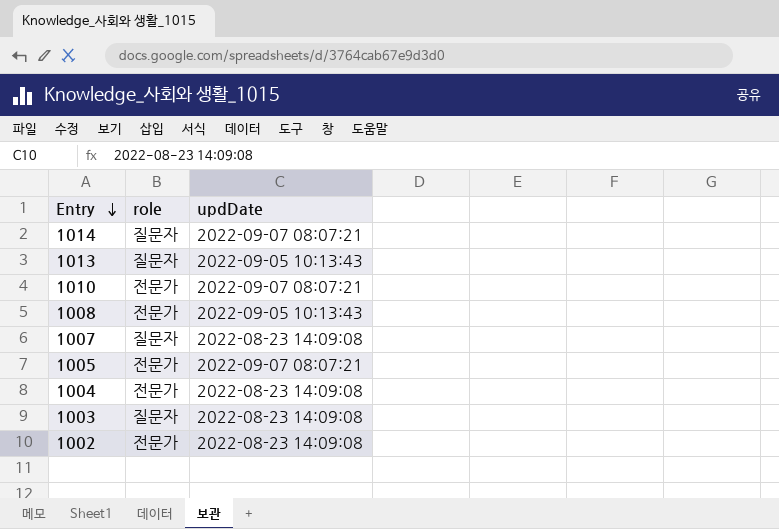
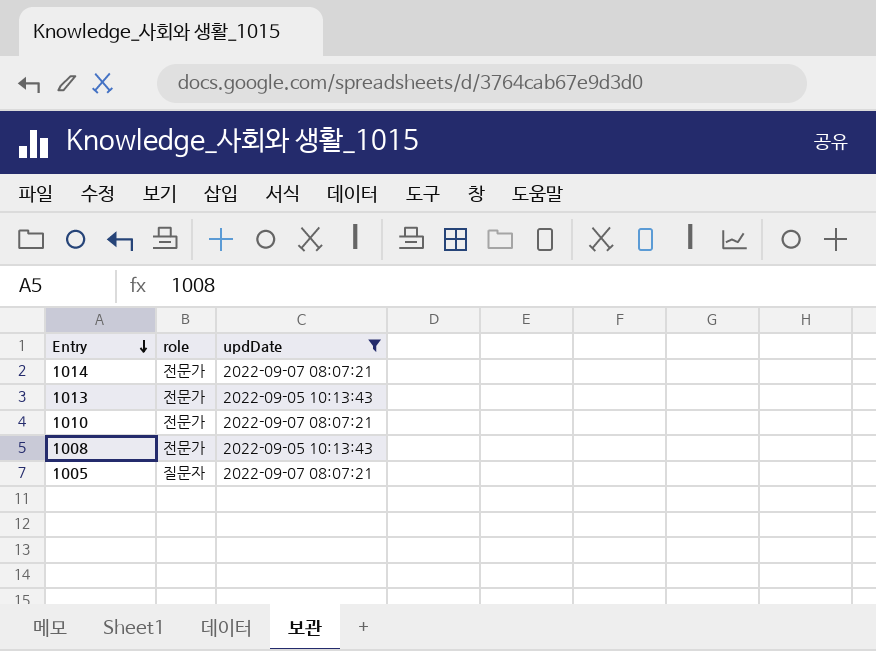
filter: none -> updDate != 2022-08-23 14:09:08
1014 | role: 질문자 -> 전문가
1013 | role: 질문자 -> 전문가
1005 | role: 전문가 -> 질문자

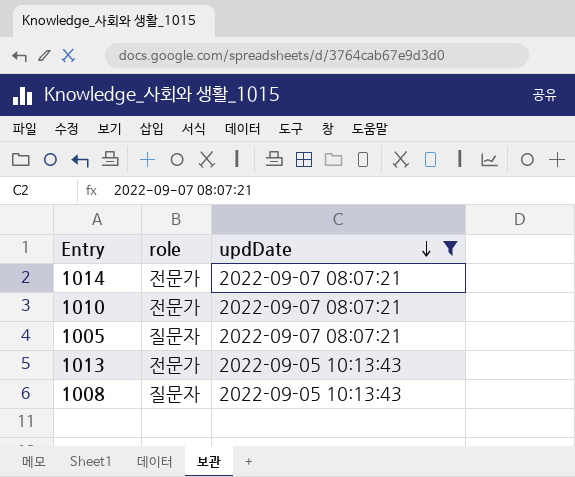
row order: Entry descending -> updDate descending
1008 | role: 전문가 -> 질문자

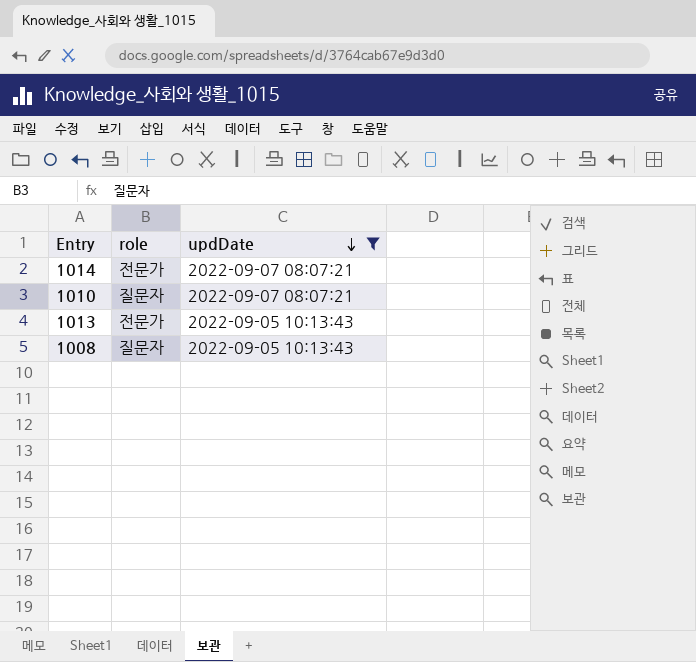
row 1005: 질문자 | 2022-09-07 08:07:21 -> none
1010 | role: 전문가 -> 질문자

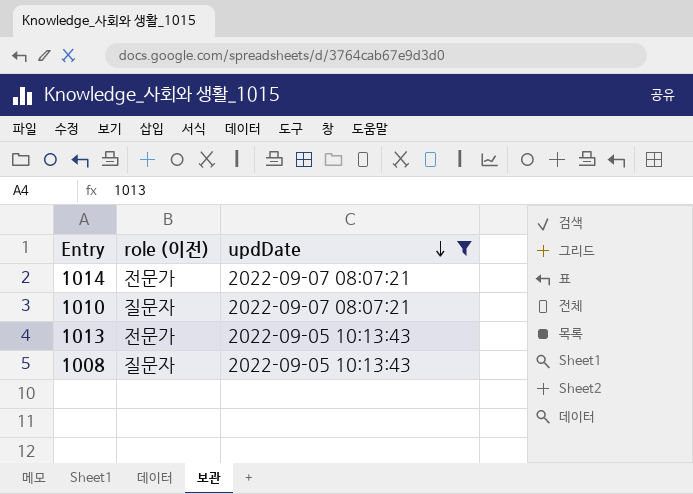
column name: role -> role (이전)

